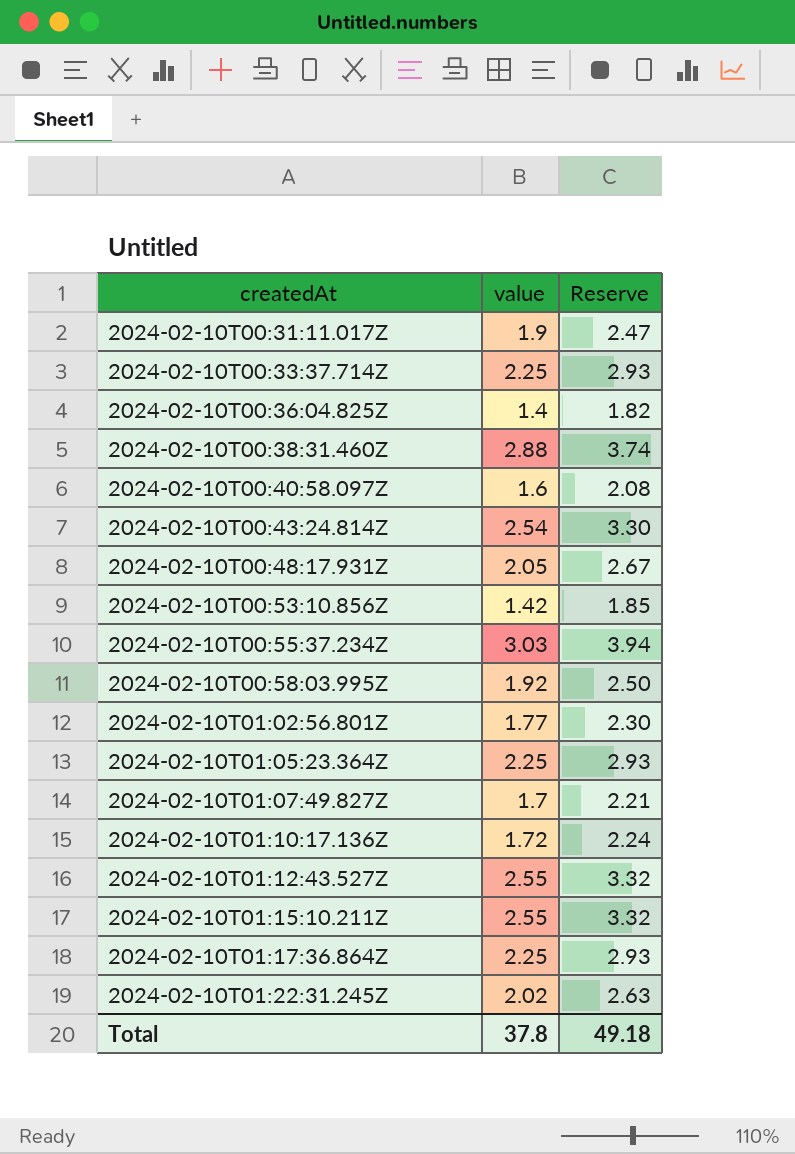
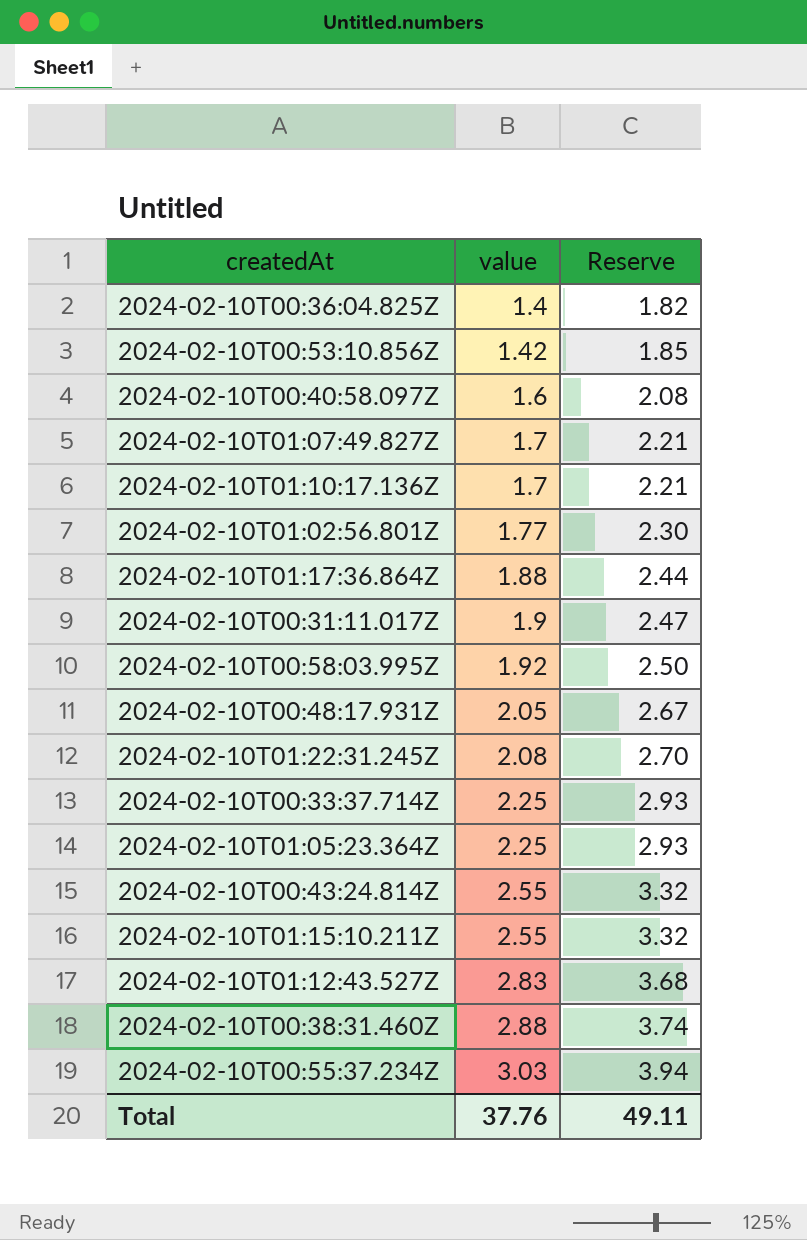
row order: createdAt ascending -> value ascending
2024-02-10T01:10:17.136Z | value: 1.72 -> 1.7
2024-02-10T01:10:17.136Z | Reserve: 2.24 -> 2.21
2024-02-10T01:17:36.864Z | value: 2.25 -> 1.88
2024-02-10T01:17:36.864Z | Reserve: 2.93 -> 2.44
2024-02-10T01:22:31.245Z | value: 2.02 -> 2.08
2024-02-10T01:22:31.245Z | Reserve: 2.63 -> 2.70
2024-02-10T00:43:24.814Z | value: 2.54 -> 2.55
2024-02-10T00:43:24.814Z | Reserve: 3.30 -> 3.32
2024-02-10T01:12:43.527Z | value: 2.55 -> 2.83
2024-02-10T01:12:43.527Z | Reserve: 3.32 -> 3.68
Total | value: 37.8 -> 37.76
Total | Reserve: 49.18 -> 49.11

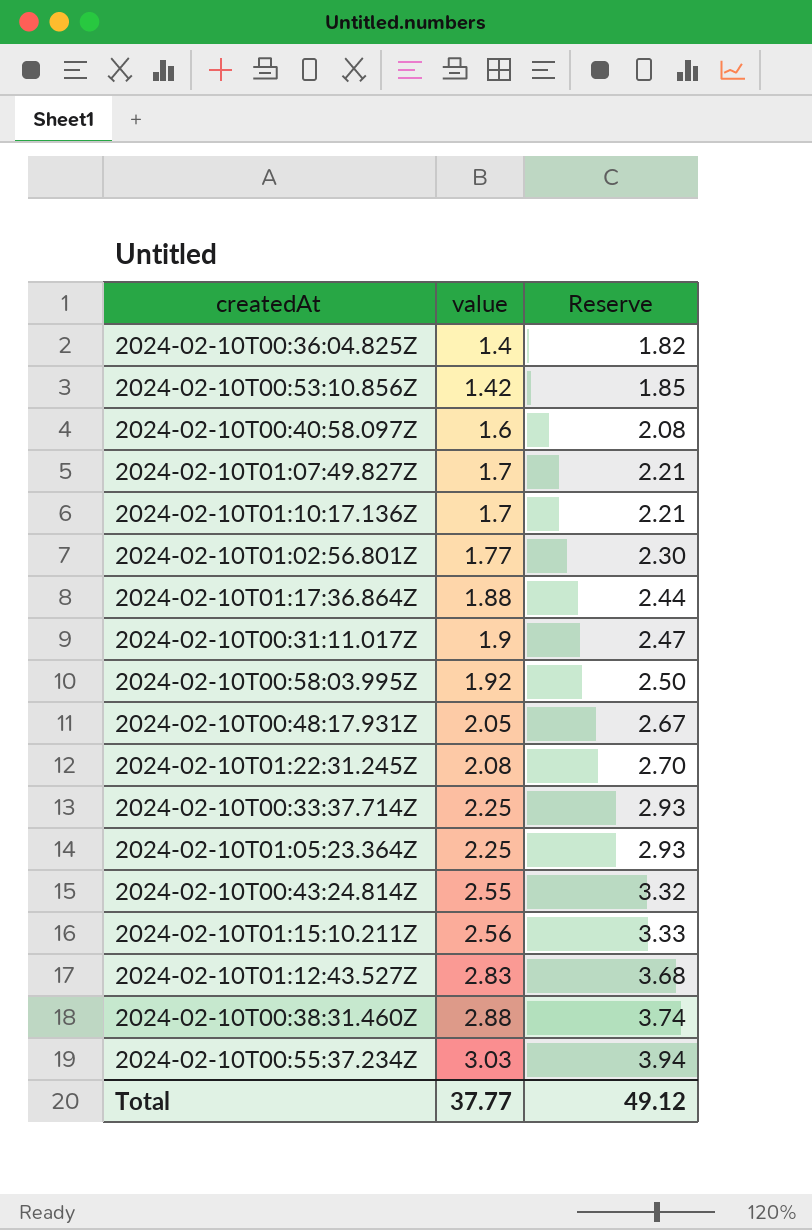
2024-02-10T01:15:10.211Z | value: 2.55 -> 2.56
2024-02-10T01:15:10.211Z | Reserve: 3.32 -> 3.33
Total | value: 37.76 -> 37.77
Total | Reserve: 49.11 -> 49.12

